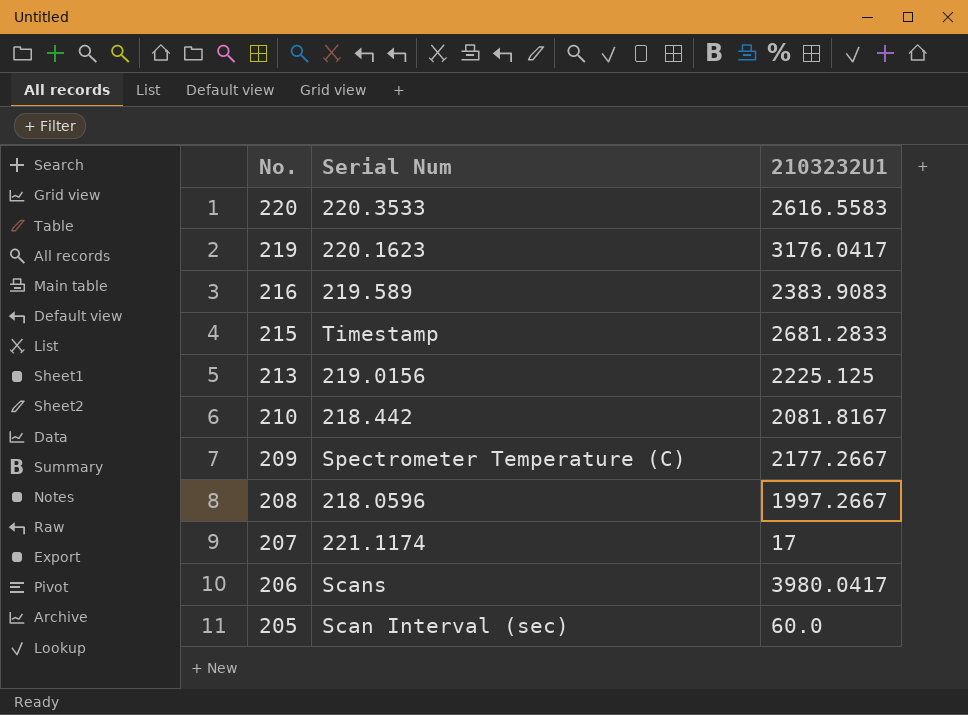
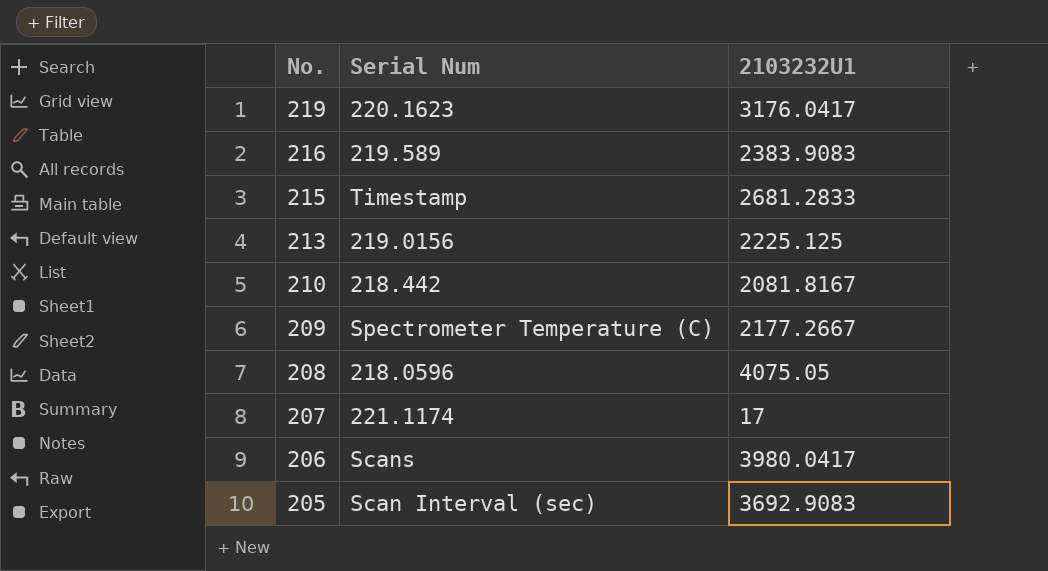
row 220: 220.3533 | 2616.5583 -> none
208 | 2103232U1: 1997.2667 -> 4075.05
205 | 2103232U1: 60.0 -> 3692.9083

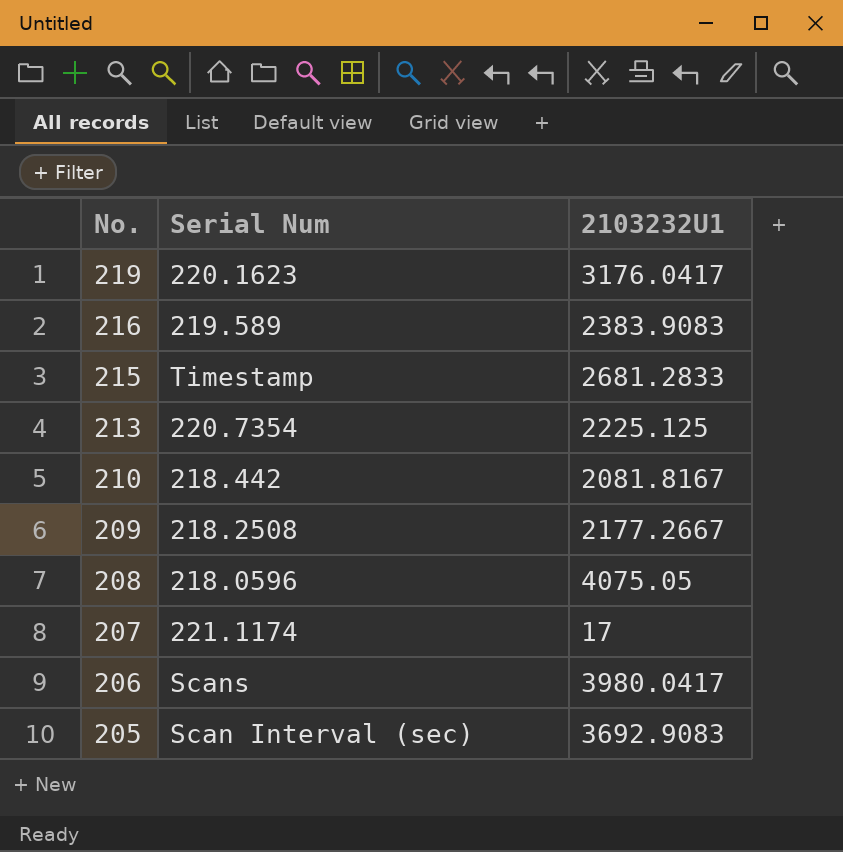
213 | Serial Num: 219.0156 -> 220.7354
209 | Serial Num: Spectrometer Temperature (C) -> 218.2508

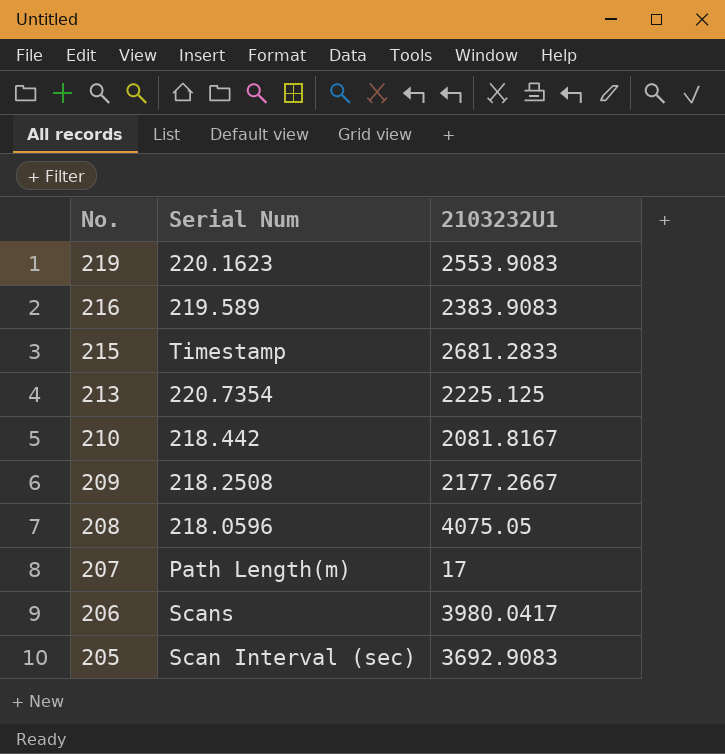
219 | 2103232U1: 3176.0417 -> 2553.9083
207 | Serial Num: 221.1174 -> Path Length(m)

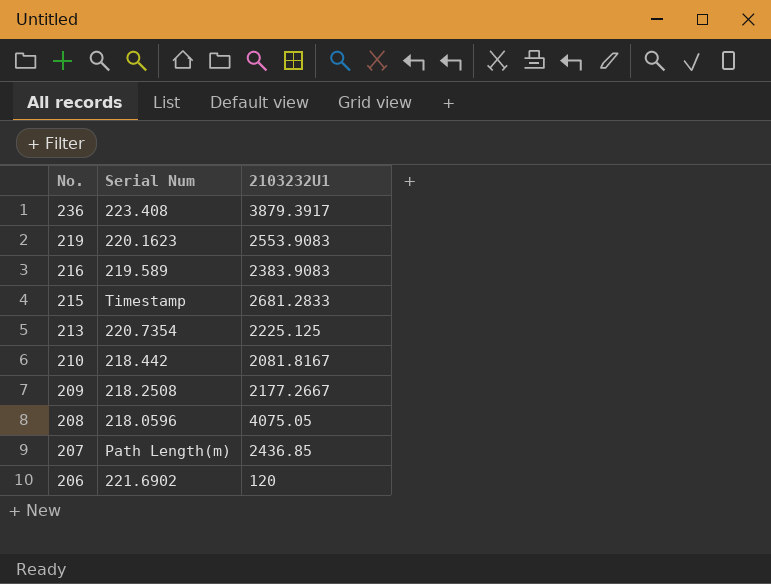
row 205: Scan Interval (sec) | 3692.9083 -> none
row 236: none -> 223.408 | 3879.3917
207 | 2103232U1: 17 -> 2436.85
206 | Serial Num: Scans -> 221.6902
206 | 2103232U1: 3980.0417 -> 120

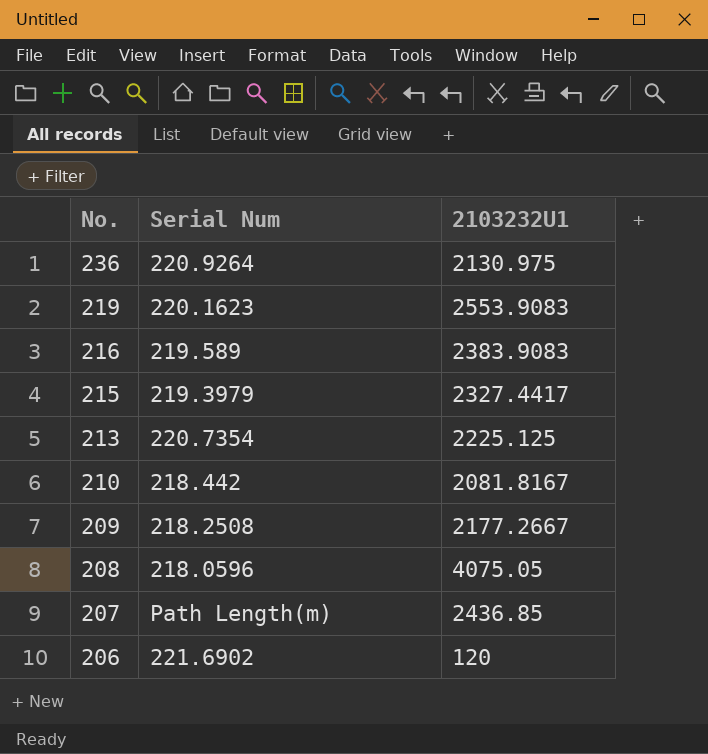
236 | Serial Num: 223.408 -> 220.9264
236 | 2103232U1: 3879.3917 -> 2130.975
215 | Serial Num: Timestamp -> 219.3979
215 | 2103232U1: 2681.2833 -> 2327.4417

